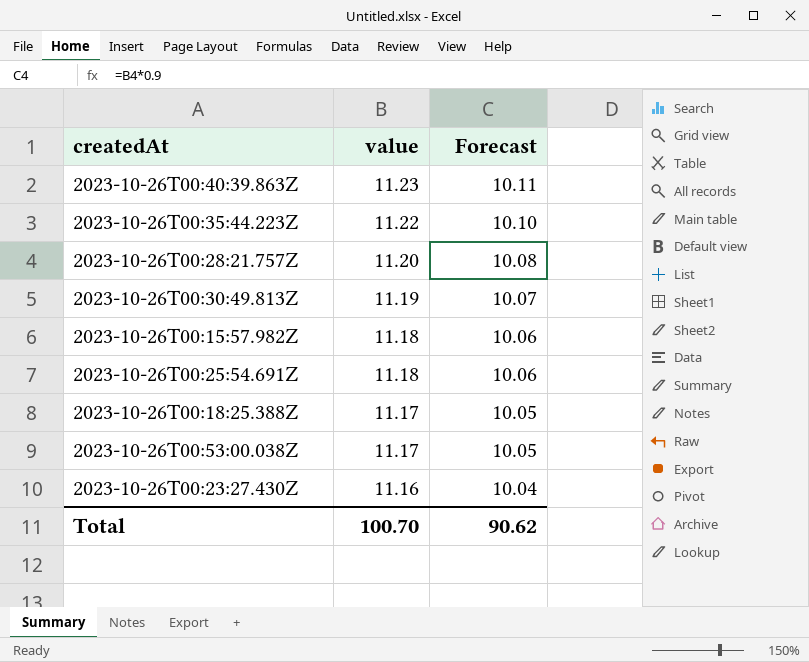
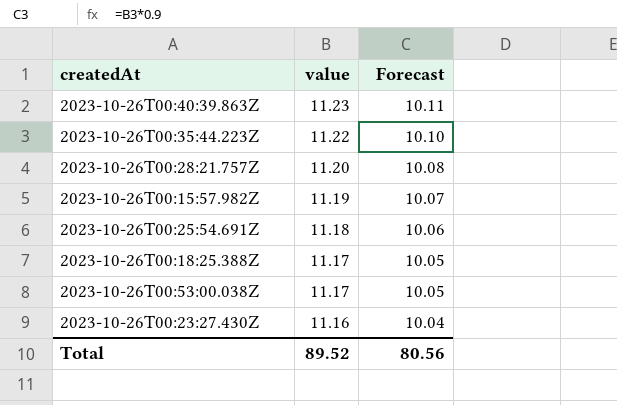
row 2023-10-26T00:30:49.813Z: 11.19 | 10.07 -> none
2023-10-26T00:15:57.982Z | value: 11.18 -> 11.19
2023-10-26T00:15:57.982Z | Forecast: 10.06 -> 10.07
Total | value: 100.70 -> 89.52
Total | Forecast: 90.62 -> 80.56

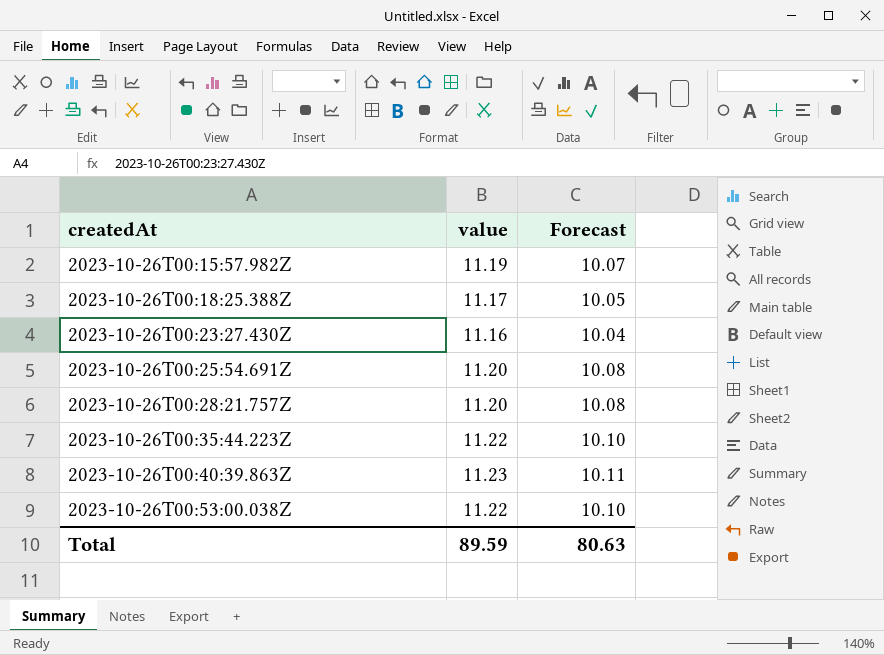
row order: value descending -> createdAt ascending
2023-10-26T00:25:54.691Z | value: 11.18 -> 11.20
2023-10-26T00:25:54.691Z | Forecast: 10.06 -> 10.08
2023-10-26T00:53:00.038Z | value: 11.17 -> 11.22
2023-10-26T00:53:00.038Z | Forecast: 10.05 -> 10.10
Total | value: 89.52 -> 89.59
Total | Forecast: 80.56 -> 80.63

